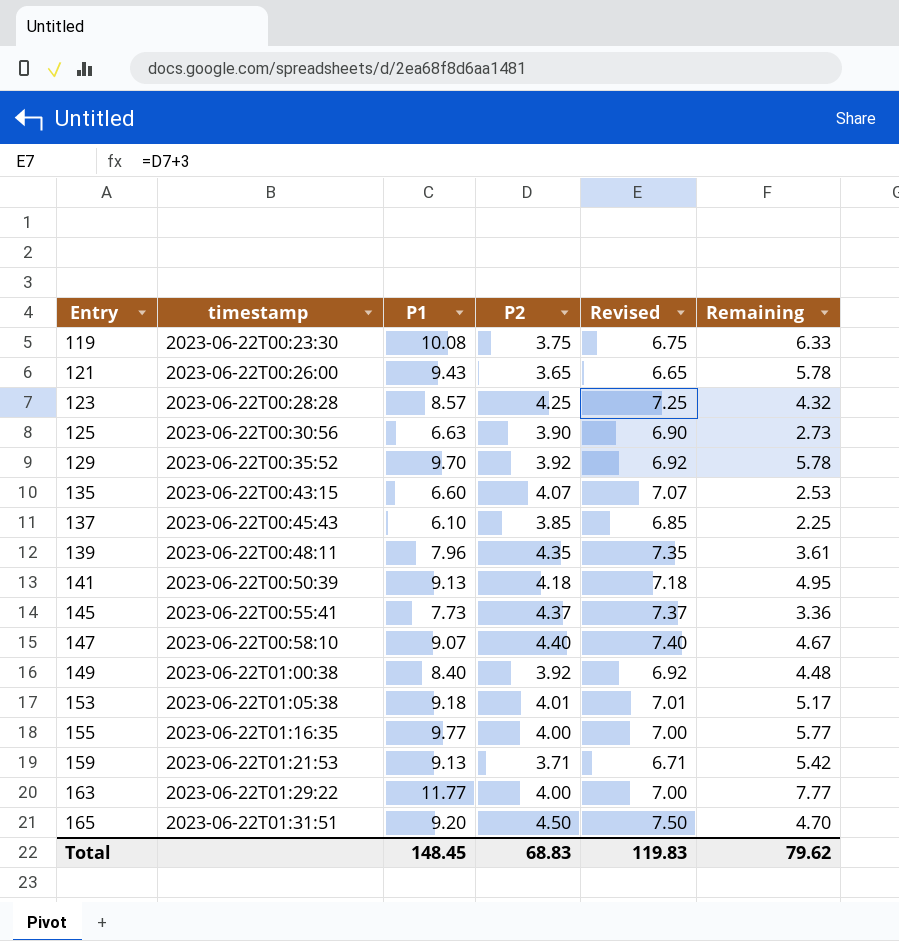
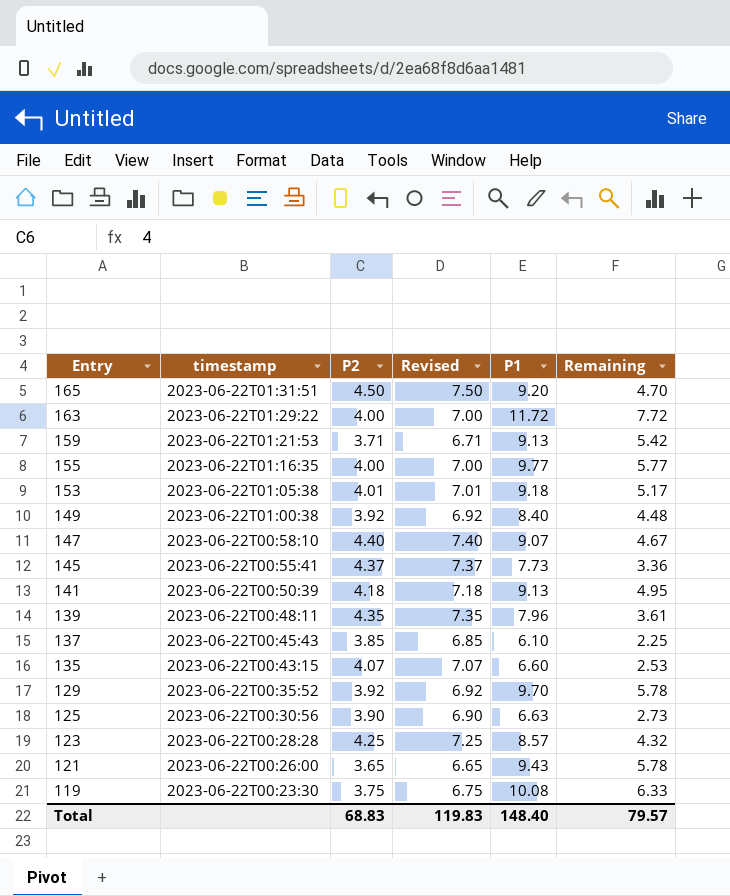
row order: Entry ascending -> Entry descending
column P1 | position: 3 -> 5
163 | P1: 11.77 -> 11.72
163 | Remaining: 7.77 -> 7.72
Total | P1: 148.45 -> 148.40
Total | Remaining: 79.62 -> 79.57

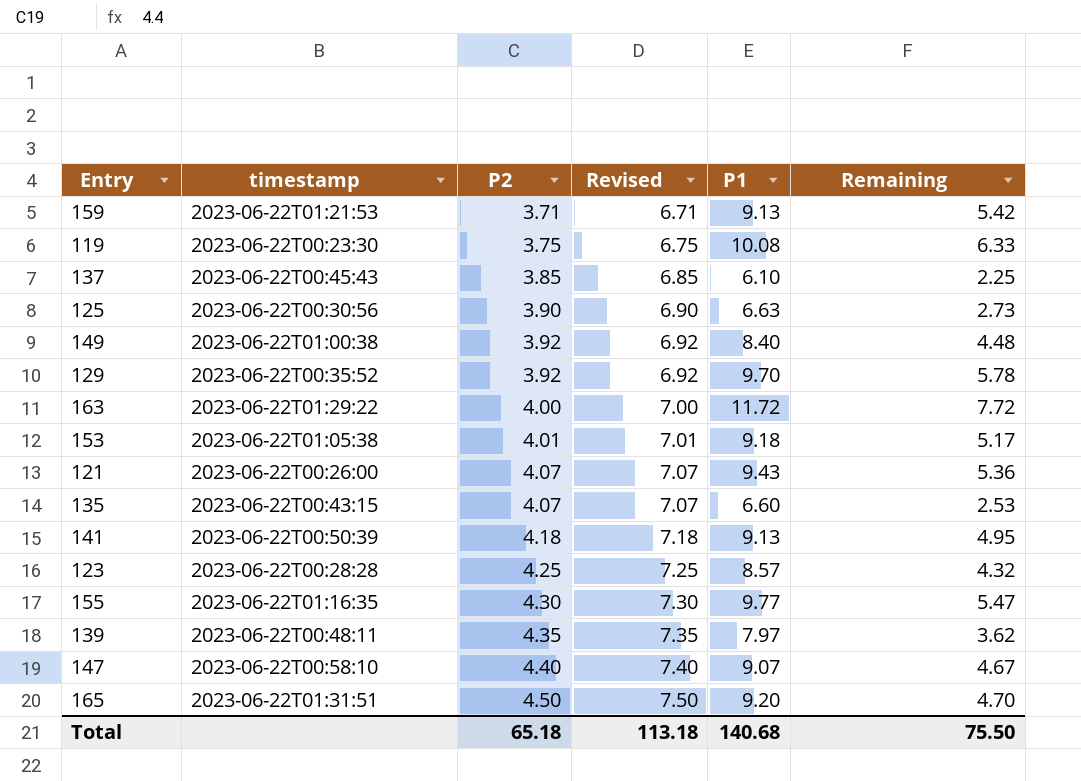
row order: Entry descending -> P2 ascending
row 145: 2023-06-22T00:55:41 | 4.37 | 7.37 | 7.73 | 3.36 -> none
121 | P2: 3.65 -> 4.07
121 | Revised: 6.65 -> 7.07
121 | Remaining: 5.78 -> 5.36
155 | P2: 4.00 -> 4.30
155 | Revised: 7.00 -> 7.30
155 | Remaining: 5.77 -> 5.47
139 | P1: 7.96 -> 7.97
139 | Remaining: 3.61 -> 3.62
Total | P2: 68.83 -> 65.18
Total | Revised: 119.83 -> 113.18
Total | P1: 148.40 -> 140.68
Total | Remaining: 79.57 -> 75.50

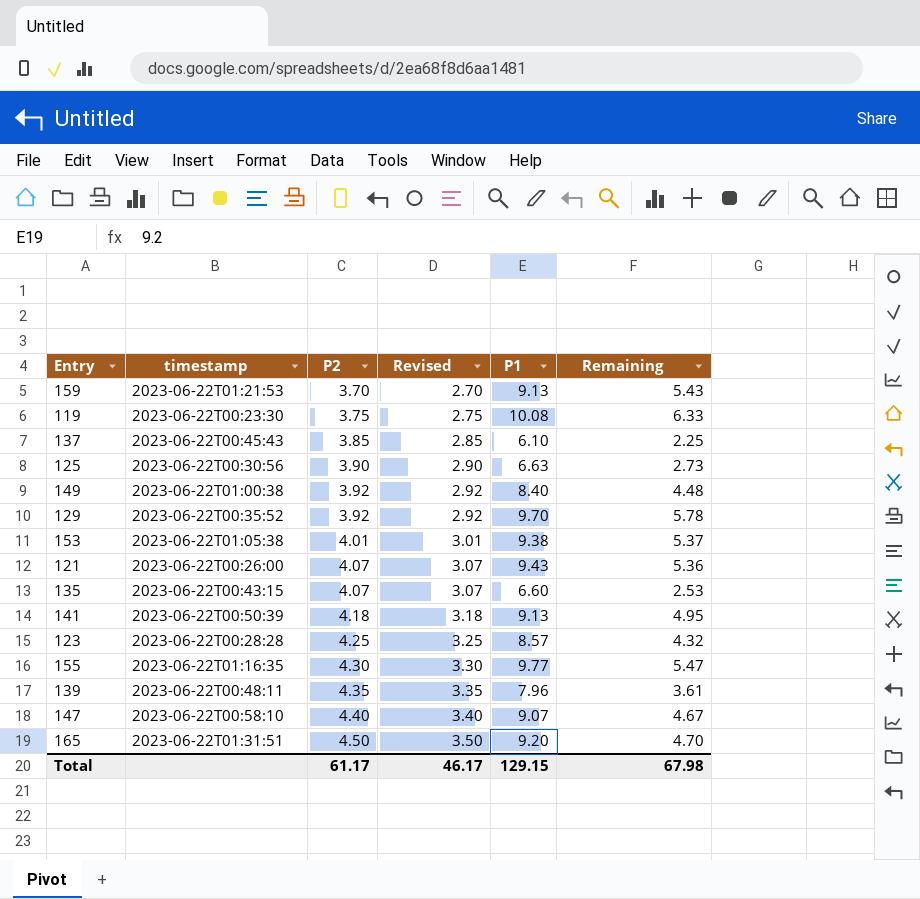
column Revised | formula: [P2] + 3 -> [P2] - 1
row 163: 2023-06-22T01:29:22 | 4.00 | 7.00 | 11.72 | 7.72 -> none
159 | P2: 3.71 -> 3.70
159 | Remaining: 5.42 -> 5.43
153 | P1: 9.18 -> 9.38
153 | Remaining: 5.17 -> 5.37
139 | P1: 7.97 -> 7.96
139 | Remaining: 3.62 -> 3.61
Total | P2: 65.18 -> 61.17
Total | Revised: 113.18 -> 46.17
Total | P1: 140.68 -> 129.15
Total | Remaining: 75.50 -> 67.98

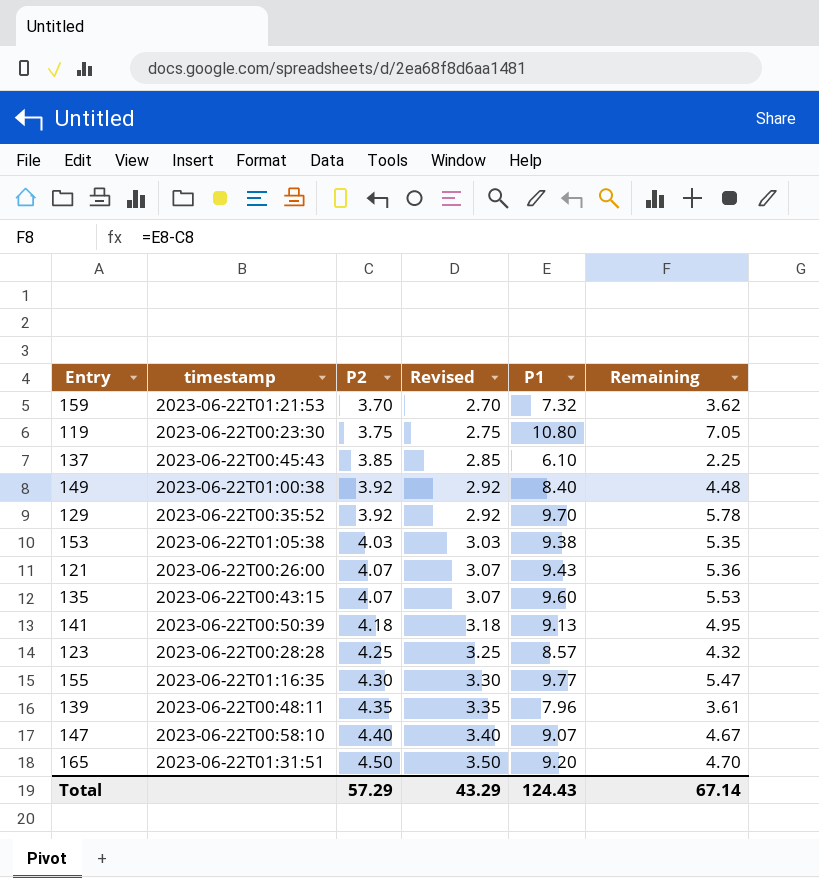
row 125: 2023-06-22T00:30:56 | 3.90 | 2.90 | 6.63 | 2.73 -> none
159 | P1: 9.13 -> 7.32
159 | Remaining: 5.43 -> 3.62
119 | P1: 10.08 -> 10.80
119 | Remaining: 6.33 -> 7.05
153 | P2: 4.01 -> 4.03
153 | Revised: 3.01 -> 3.03
153 | Remaining: 5.37 -> 5.35
135 | P1: 6.60 -> 9.60
135 | Remaining: 2.53 -> 5.53
Total | P2: 61.17 -> 57.29
Total | Revised: 46.17 -> 43.29
Total | P1: 129.15 -> 124.43
Total | Remaining: 67.98 -> 67.14

